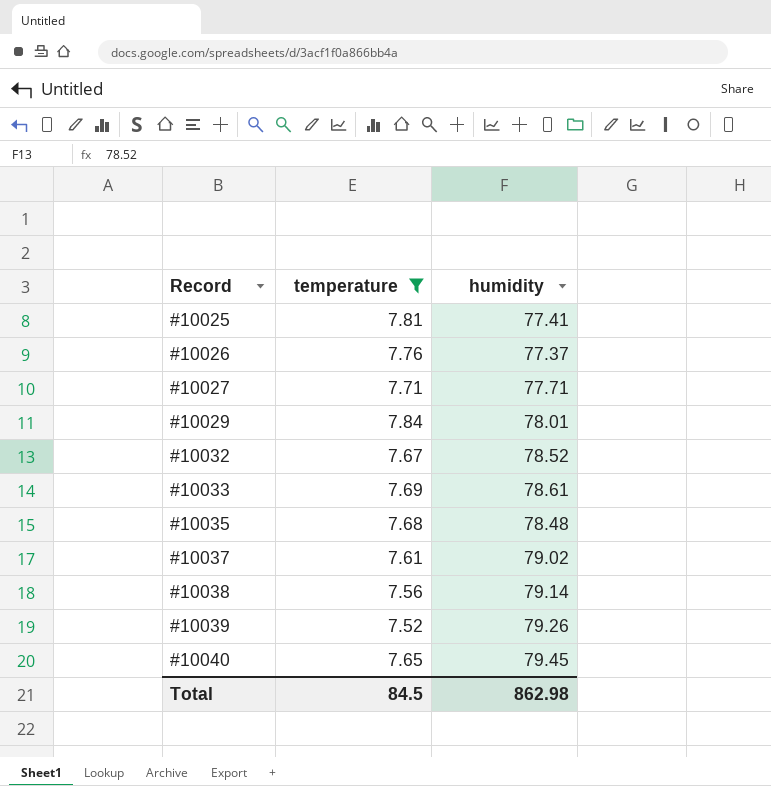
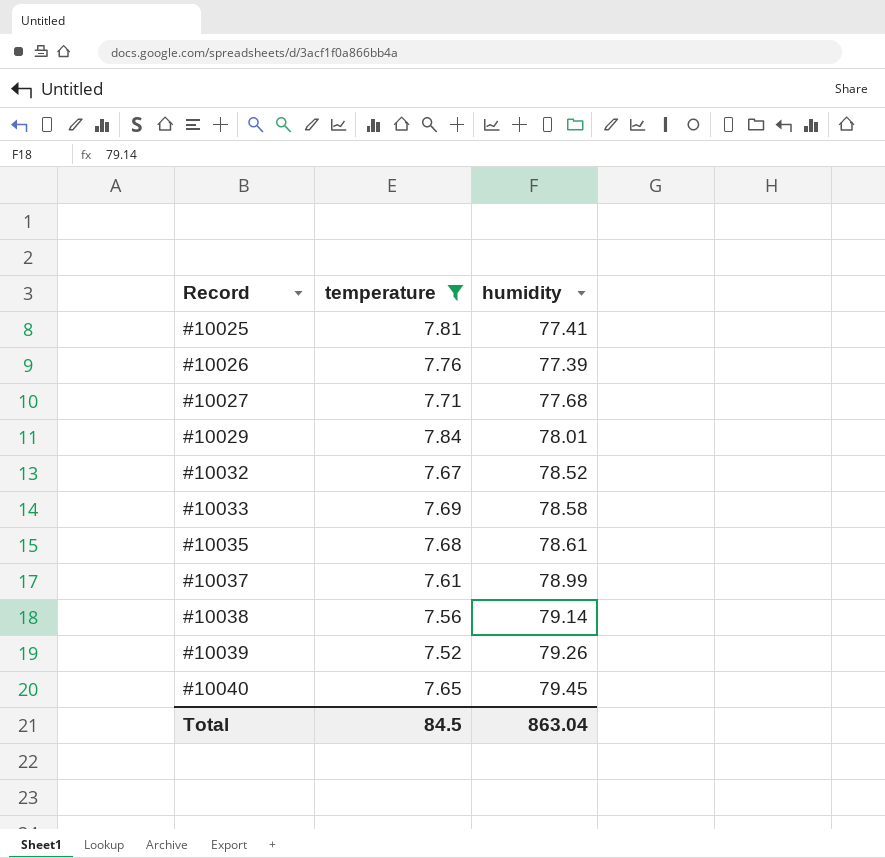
#10026 | humidity: 77.37 -> 77.39
#10027 | humidity: 77.71 -> 77.68
#10033 | humidity: 78.61 -> 78.58
#10035 | humidity: 78.48 -> 78.61
#10037 | humidity: 79.02 -> 78.99
Total | humidity: 862.98 -> 863.04

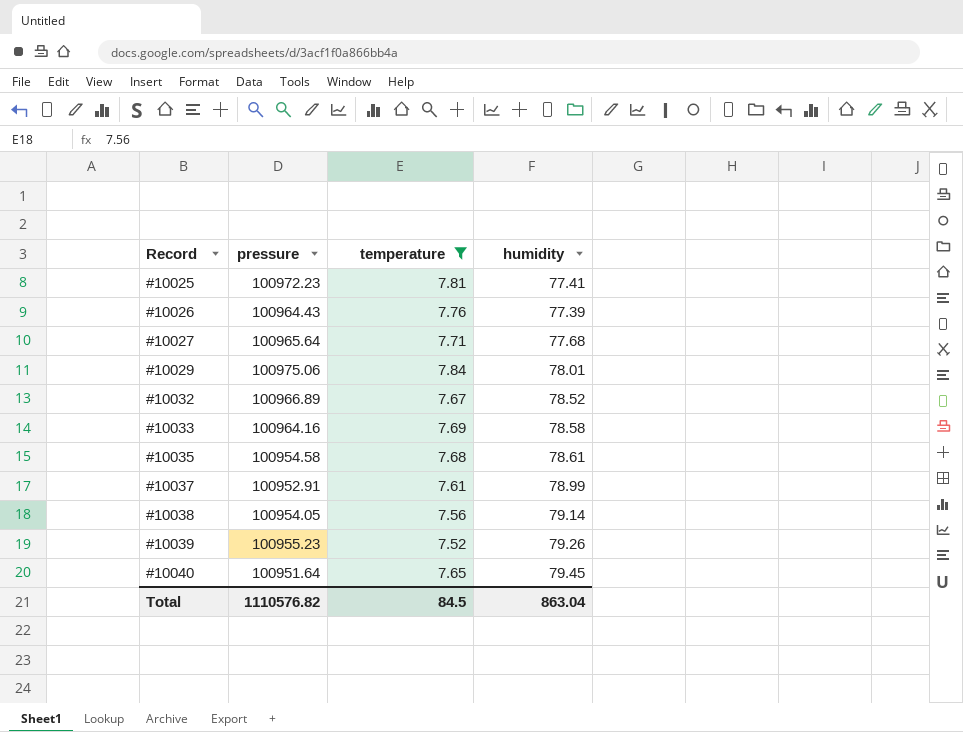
column pressure | position: none -> 2

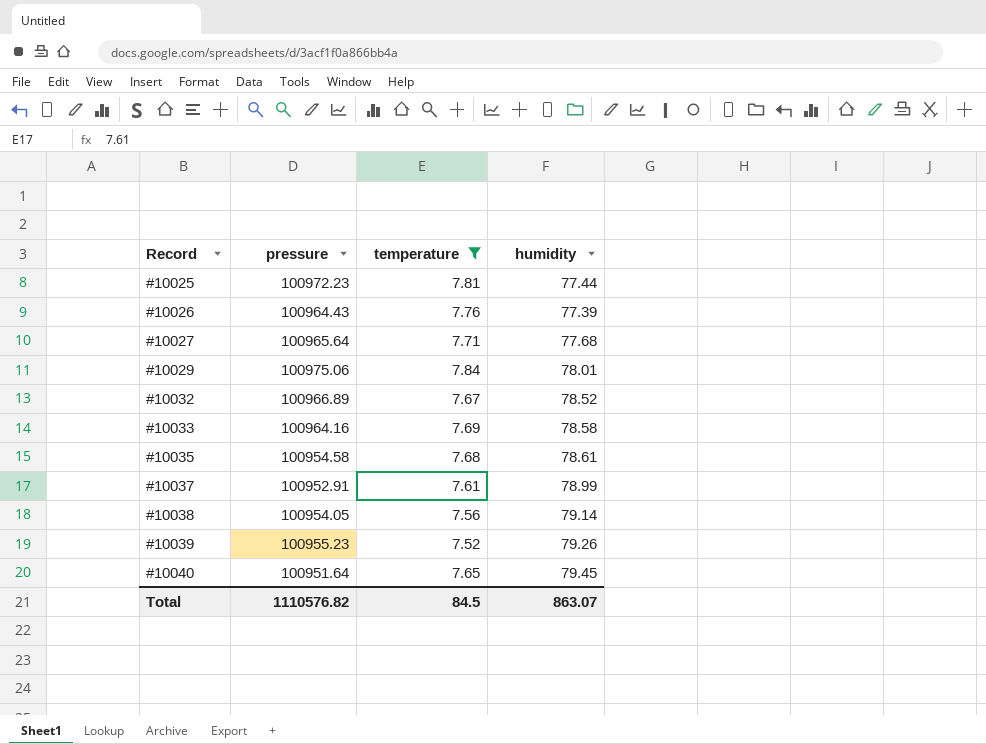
#10025 | humidity: 77.41 -> 77.44
Total | humidity: 863.04 -> 863.07

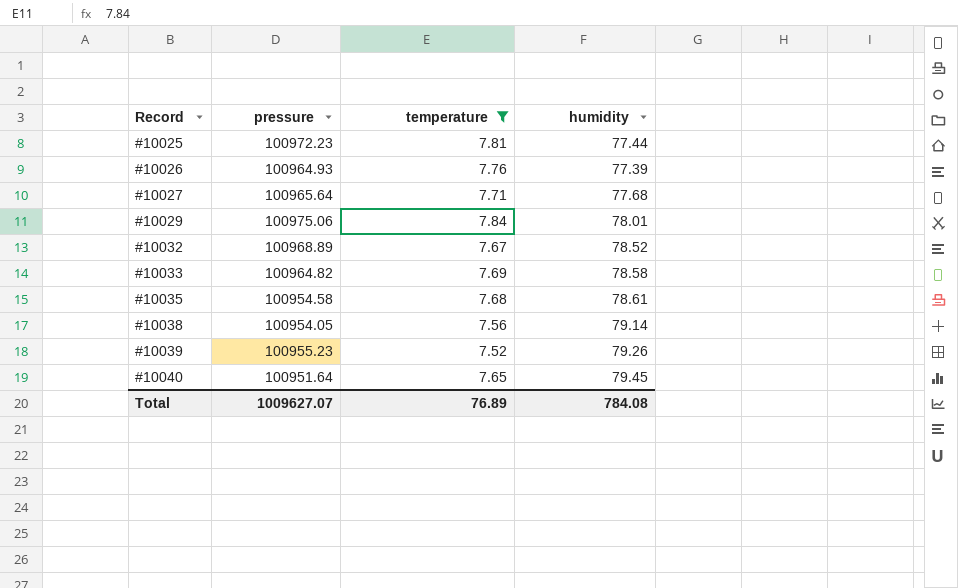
row #10037: 100952.91 | 7.61 | 78.99 -> none
#10026 | pressure: 100964.43 -> 100964.93
#10032 | pressure: 100966.89 -> 100968.89
#10033 | pressure: 100964.16 -> 100964.82
Total | pressure: 1110576.82 -> 1009627.07
Total | temperature: 84.5 -> 76.89
Total | humidity: 863.07 -> 784.08

